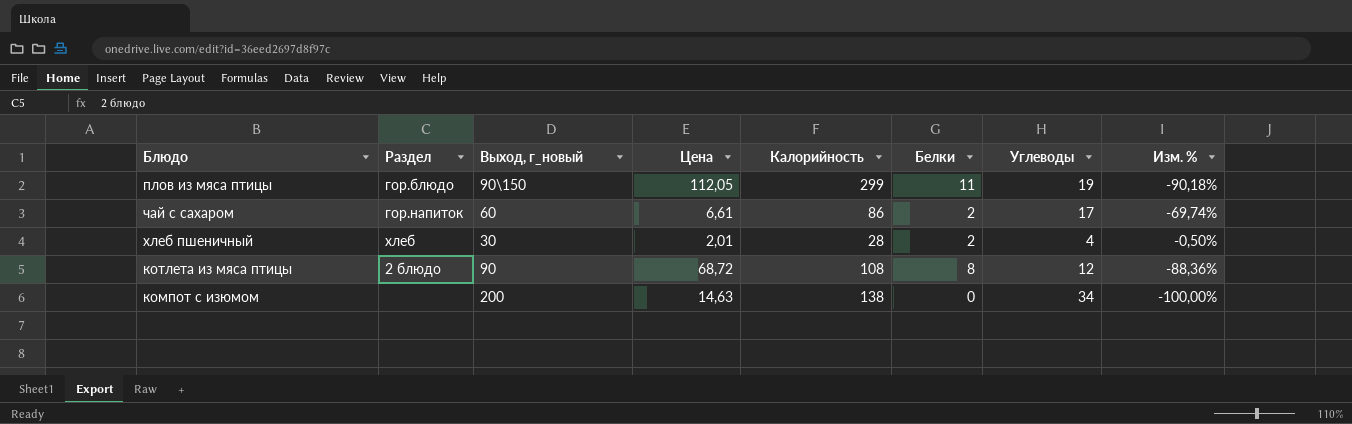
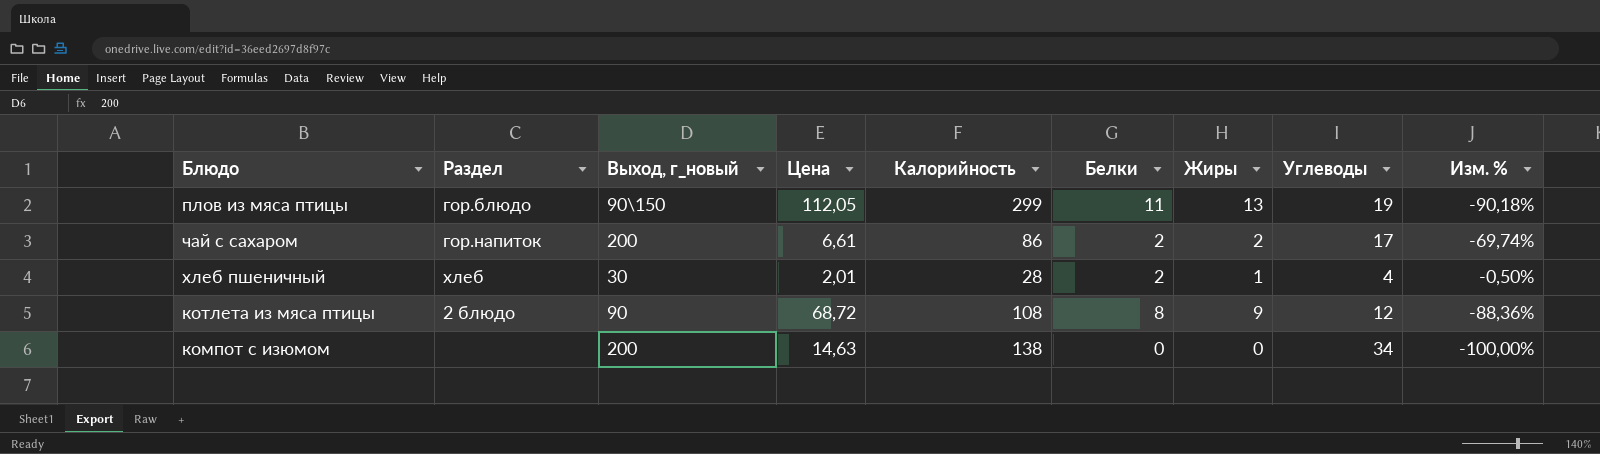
column Жиры | position: none -> 7
чай с сахаром | Выход, г_новый: 60 -> 200

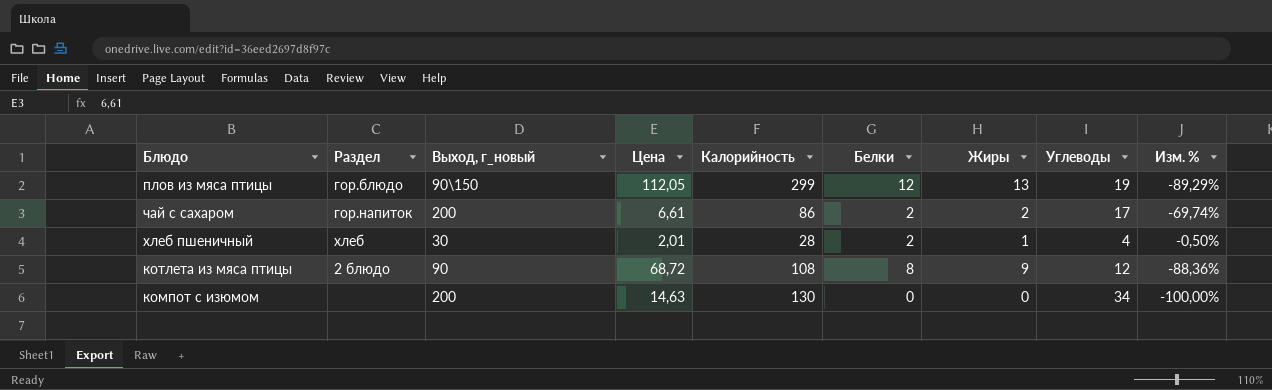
плов из мяса птицы | Белки: 11 -> 12
плов из мяса птицы | Изм. %: -90,18% -> -89,29%
компот с изюмом | Калорийность: 138 -> 130

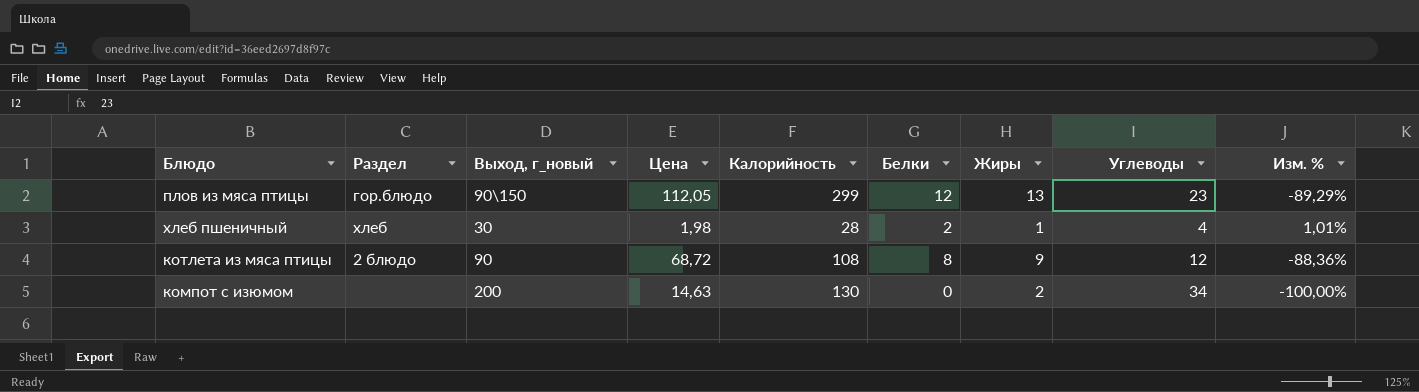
row чай с сахаром: гор.напиток | 200 | 6,61 | 86 | 2 | 2 | 17 | -69,74% -> none
плов из мяса птицы | Углеводы: 19 -> 23
хлеб пшеничный | Цена: 2,01 -> 1,98
хлеб пшеничный | Изм. %: -0,50% -> 1,01%
компот с изюмом | Жиры: 0 -> 2

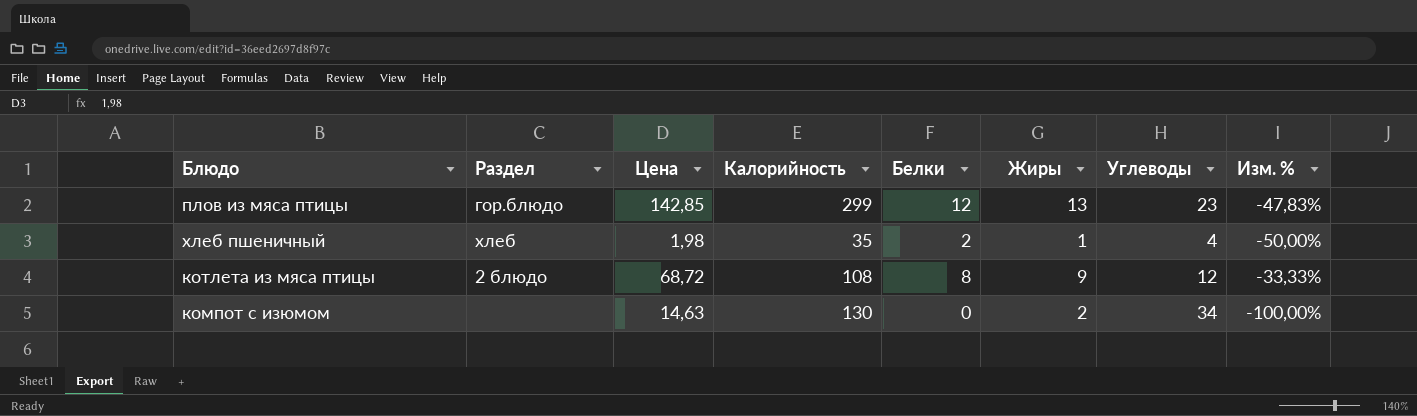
column Выход, г_новый | position: 3 -> none
column Изм. % | formula: ([Белки] - [Цена]) / [Цена] -> ([Белки] - [Углеводы]) / [Углеводы]
плов из мяса птицы | Цена: 112,05 -> 142,85
хлеб пшеничный | Калорийность: 28 -> 35

